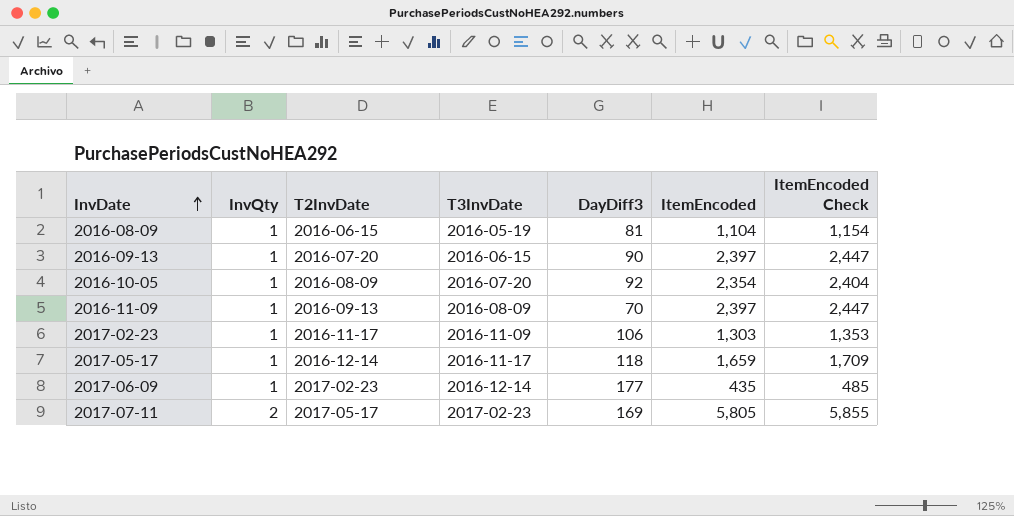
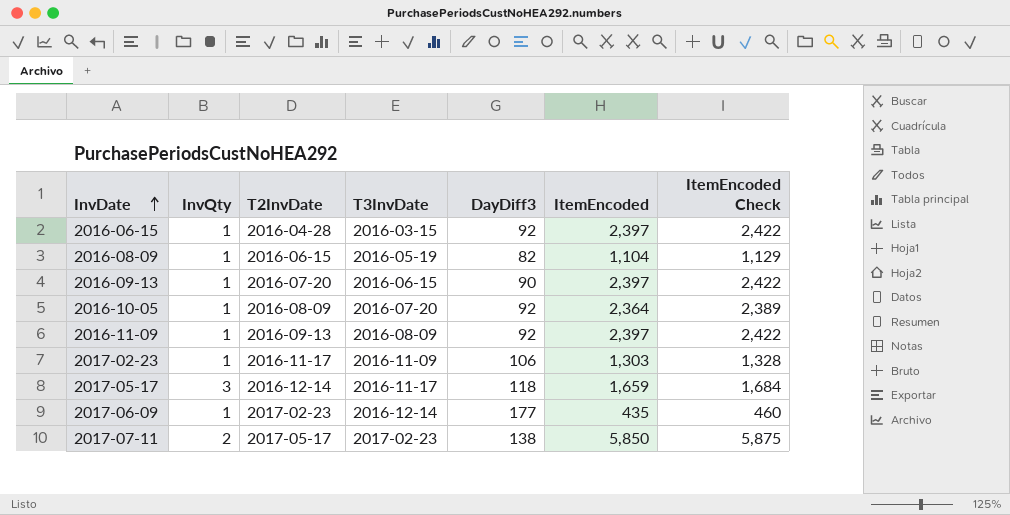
column ItemEncoded Check | formula: [ItemEncoded] + 50 -> [ItemEncoded] + 25
row 2016-06-15: none -> 1 | 2016-04-28 | 2016-03-15 | 92 | 2,397 | 2,422
2016-08-09 | DayDiff3: 81 -> 82
2016-10-05 | ItemEncoded: 2,354 -> 2,364
2016-11-09 | DayDiff3: 70 -> 92
2017-05-17 | InvQty: 1 -> 3
2017-07-11 | DayDiff3: 169 -> 138
2017-07-11 | ItemEncoded: 5,805 -> 5,850

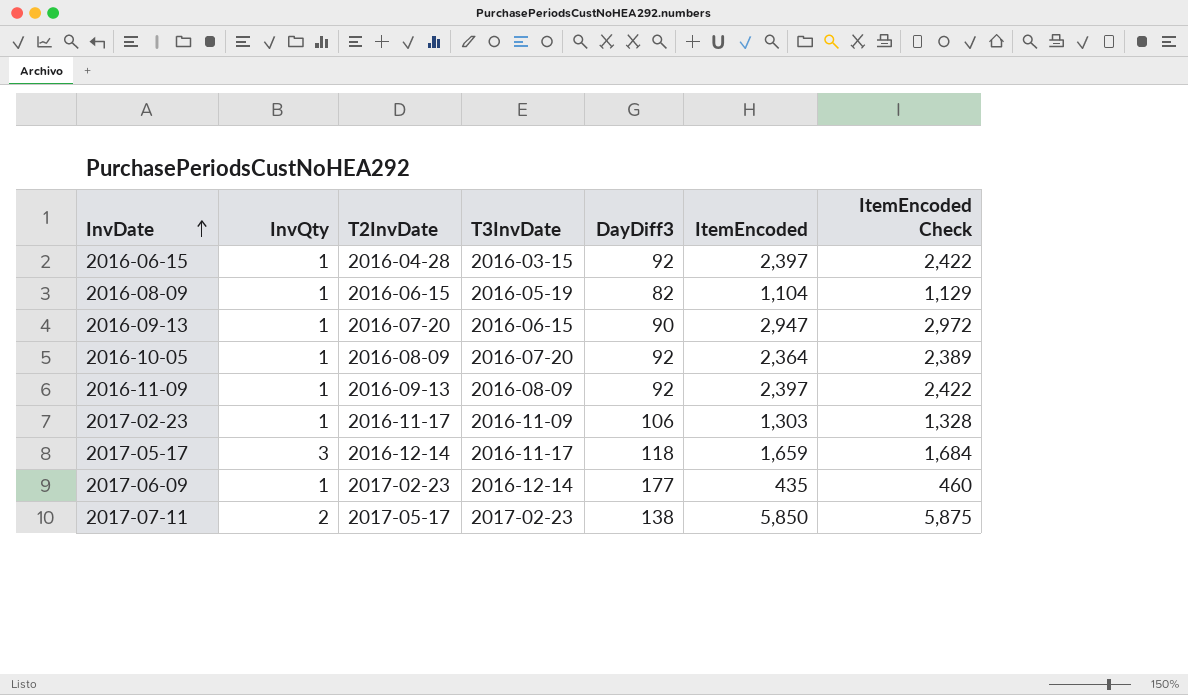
2016-09-13 | ItemEncoded: 2,397 -> 2,947
2016-09-13 | ItemEncoded Check: 2,422 -> 2,972

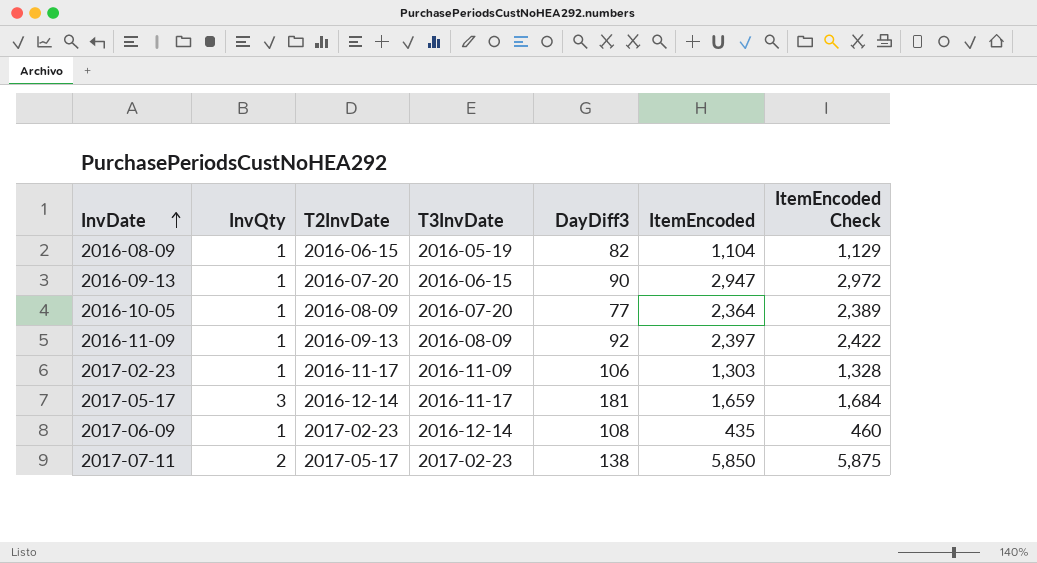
row 2016-06-15: 1 | 2016-04-28 | 2016-03-15 | 92 | 2,397 | 2,422 -> none
2016-10-05 | DayDiff3: 92 -> 77
2017-05-17 | DayDiff3: 118 -> 181
2017-06-09 | DayDiff3: 177 -> 108

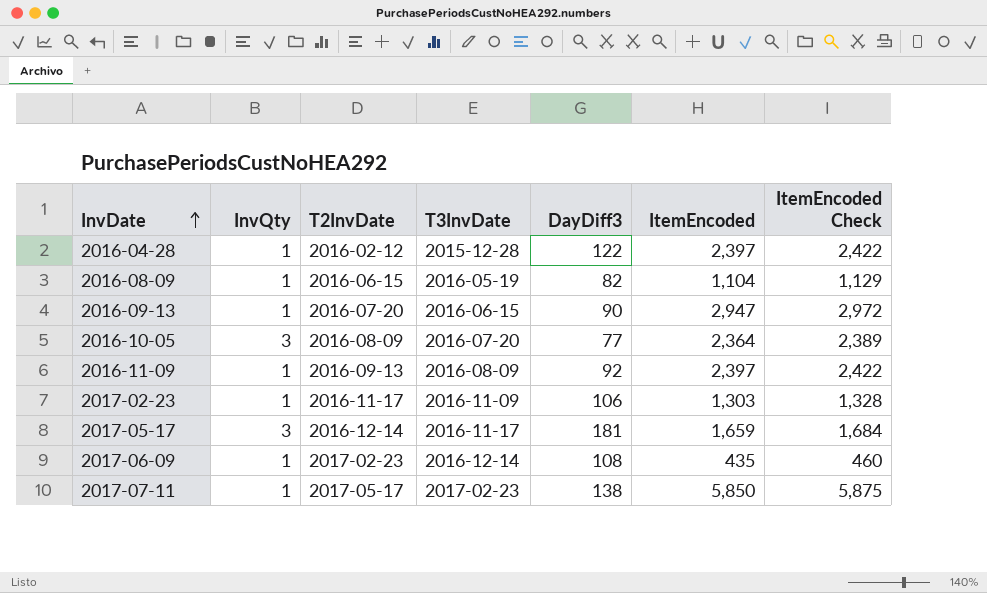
row 2016-04-28: none -> 1 | 2016-02-12 | 2015-12-28 | 122 | 2,397 | 2,422
2016-10-05 | InvQty: 1 -> 3
2017-07-11 | InvQty: 2 -> 1

